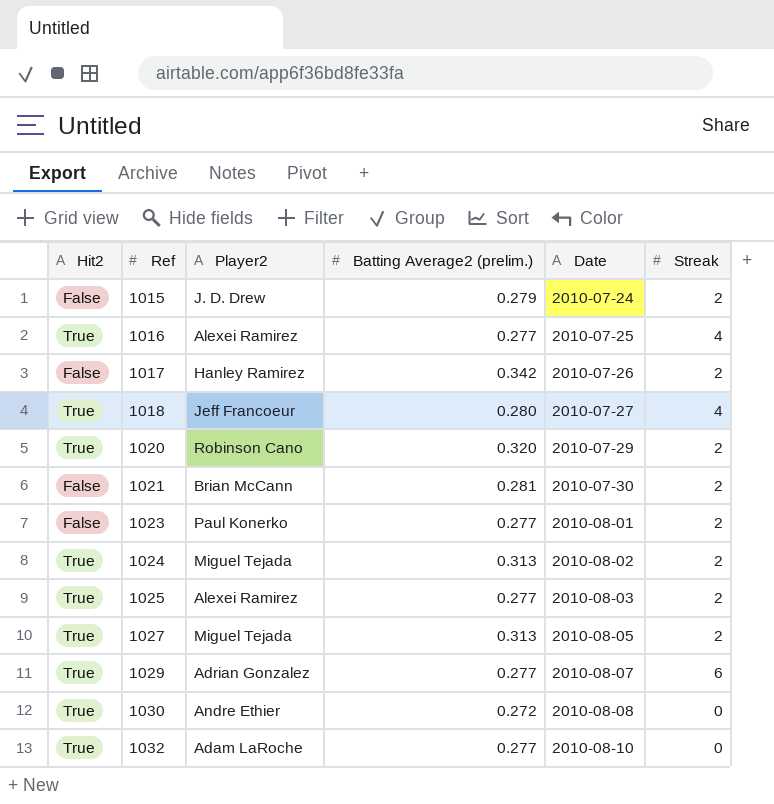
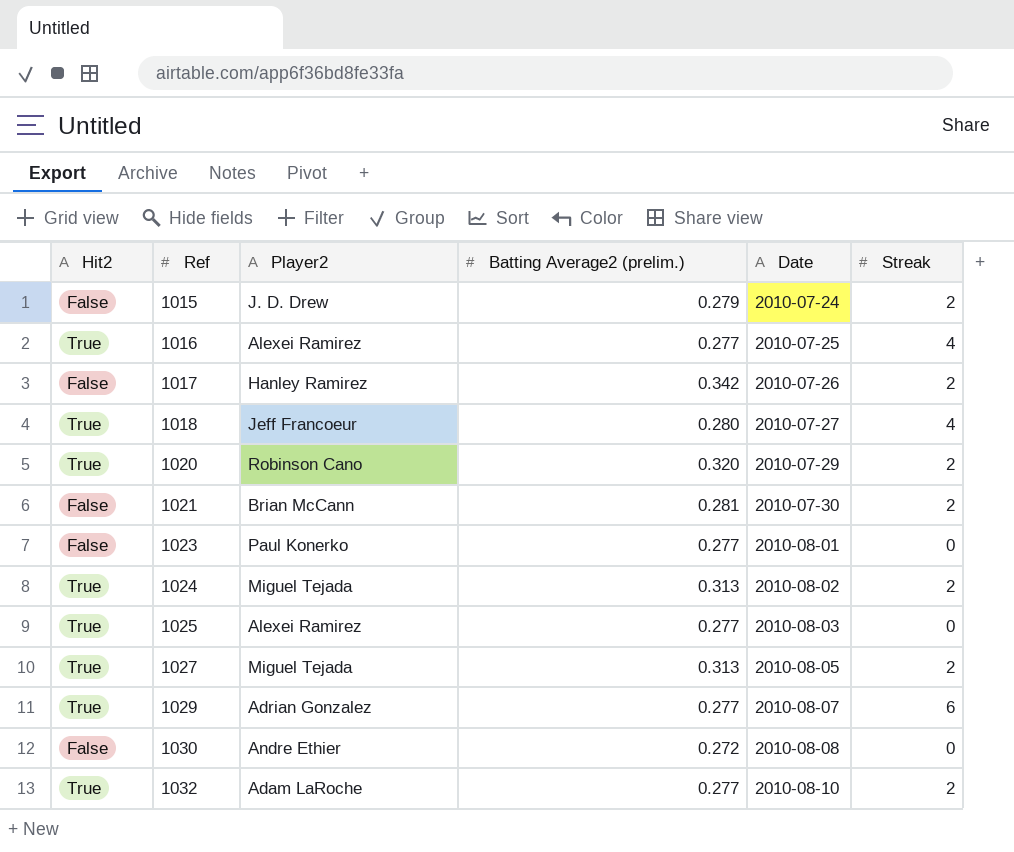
1023 | Streak: 2 -> 0
1025 | Streak: 2 -> 0
1030 | Hit2: True -> False
1032 | Streak: 0 -> 2

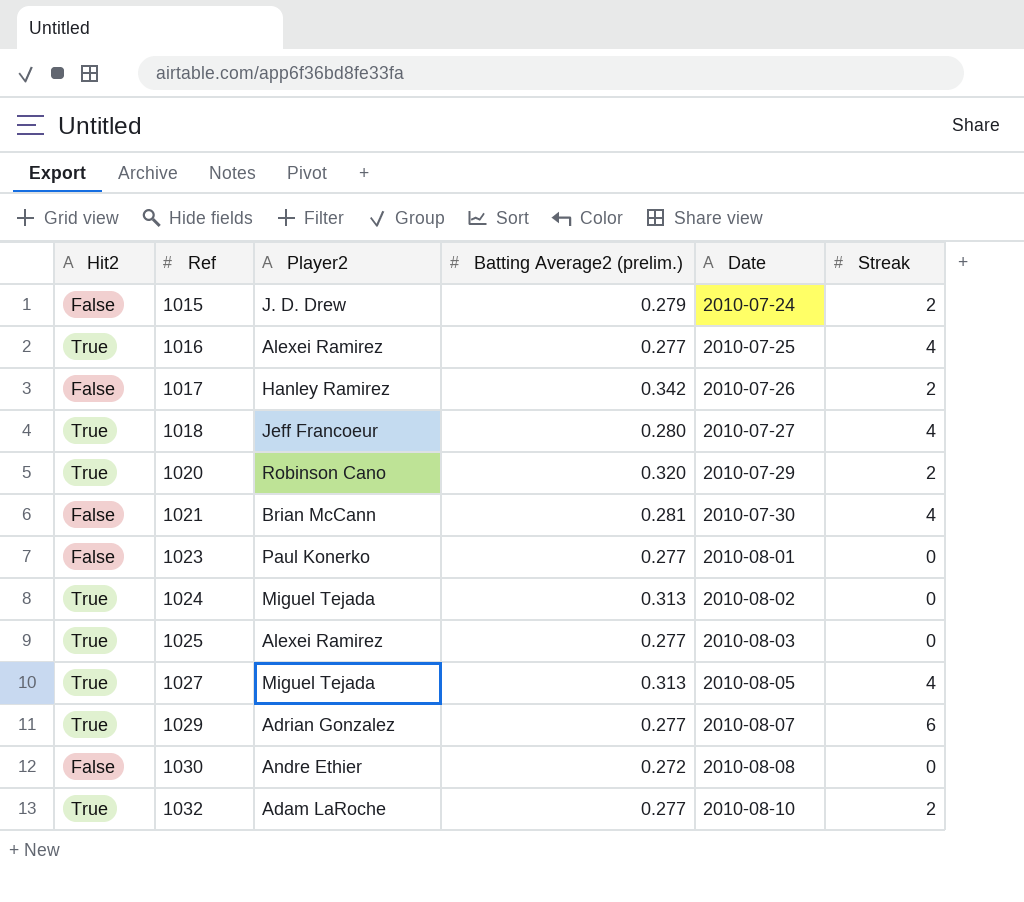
1021 | Streak: 2 -> 4
1024 | Streak: 2 -> 0
1027 | Streak: 2 -> 4

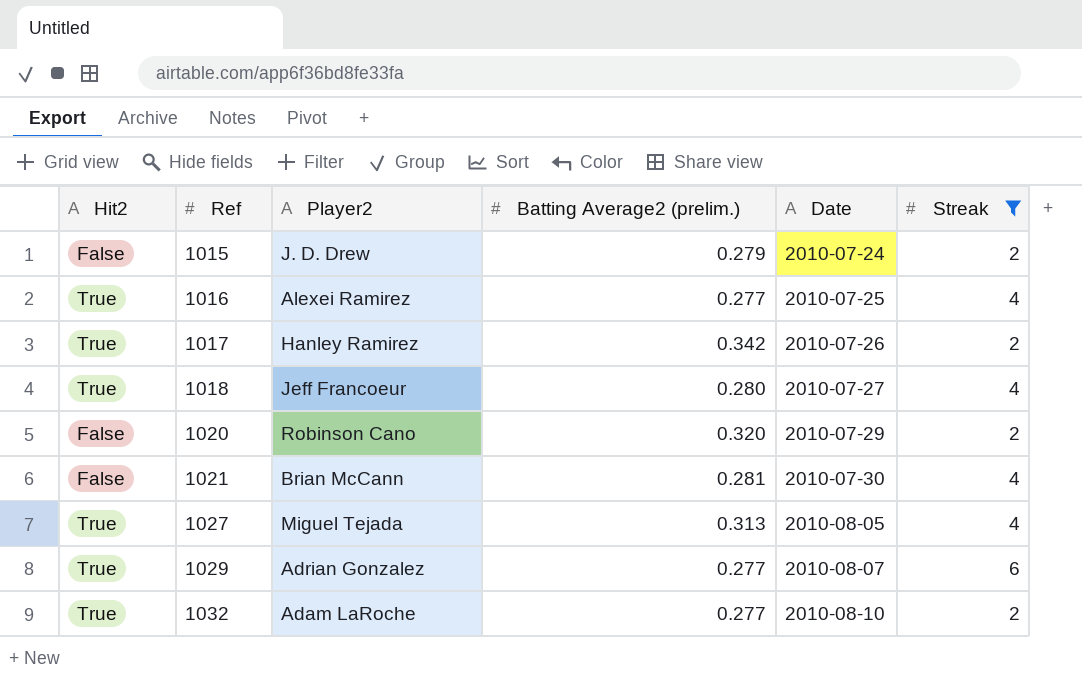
filter: none -> Streak != 0
1017 | Hit2: False -> True
1020 | Hit2: True -> False

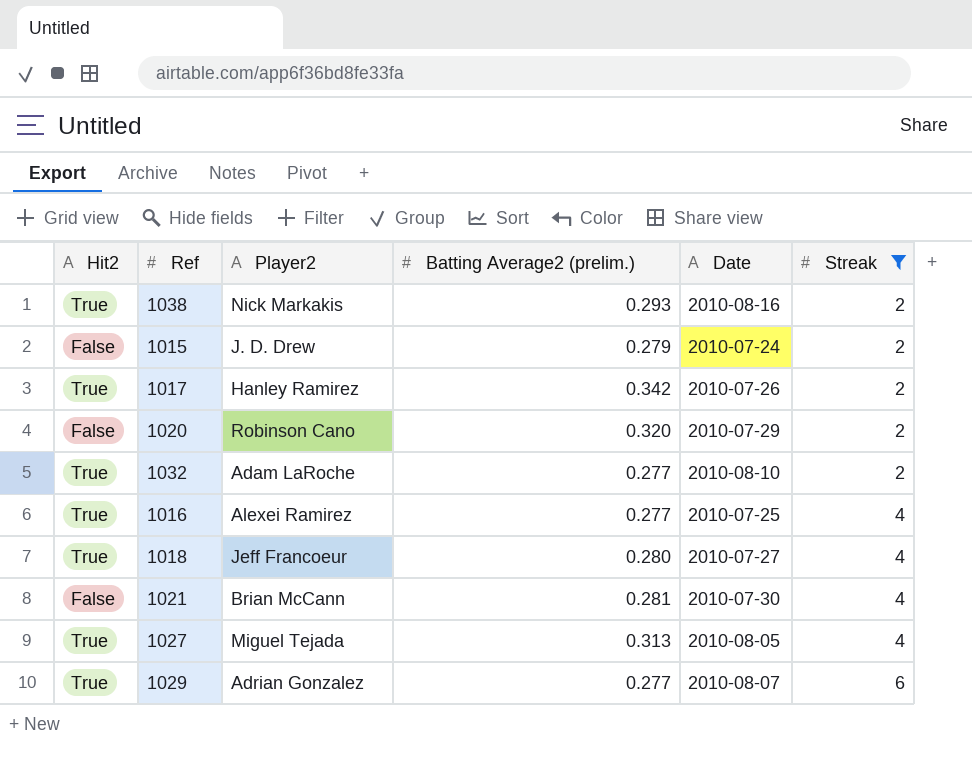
row order: Ref ascending -> Streak ascending
row 1038: none -> True | Nick Markakis | 0.293 | 2010-08-16 | 2

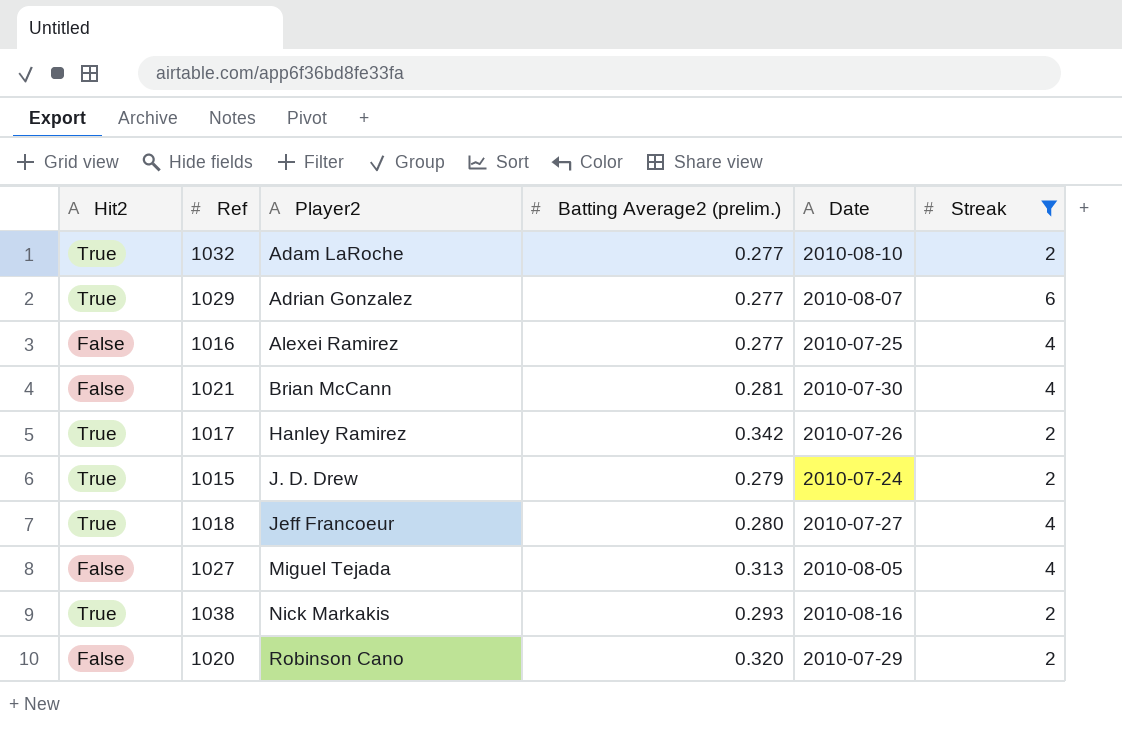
row order: Streak ascending -> Player2 ascending
1016 | Hit2: True -> False
1015 | Hit2: False -> True
1027 | Hit2: True -> False

